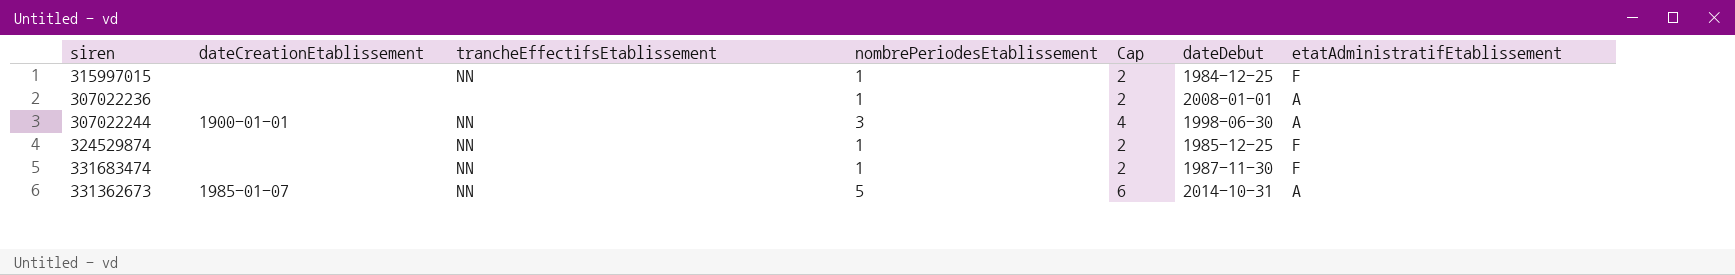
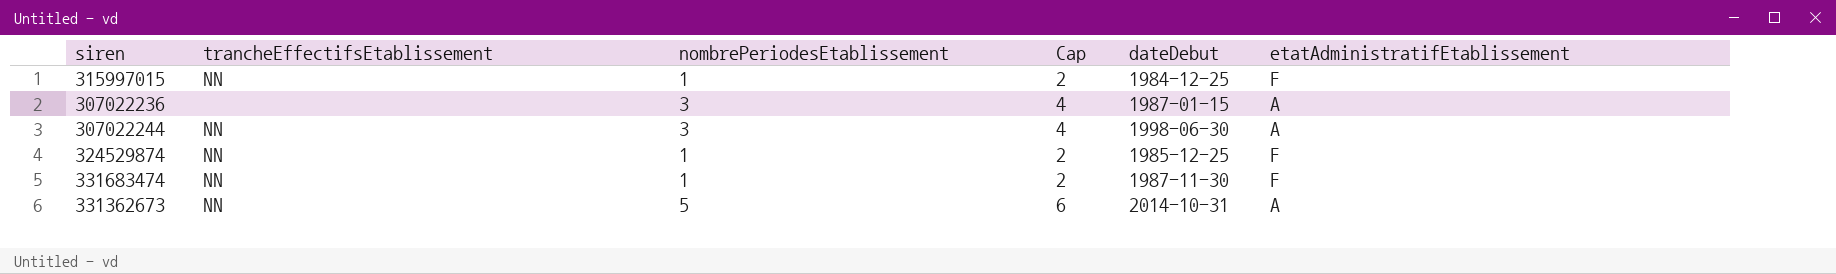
column dateCreationEtablissement | position: 2 -> none
307022236 | nombrePeriodesEtablissement: 1 -> 3
307022236 | Cap: 2 -> 4
307022236 | dateDebut: 2008-01-01 -> 1987-01-15

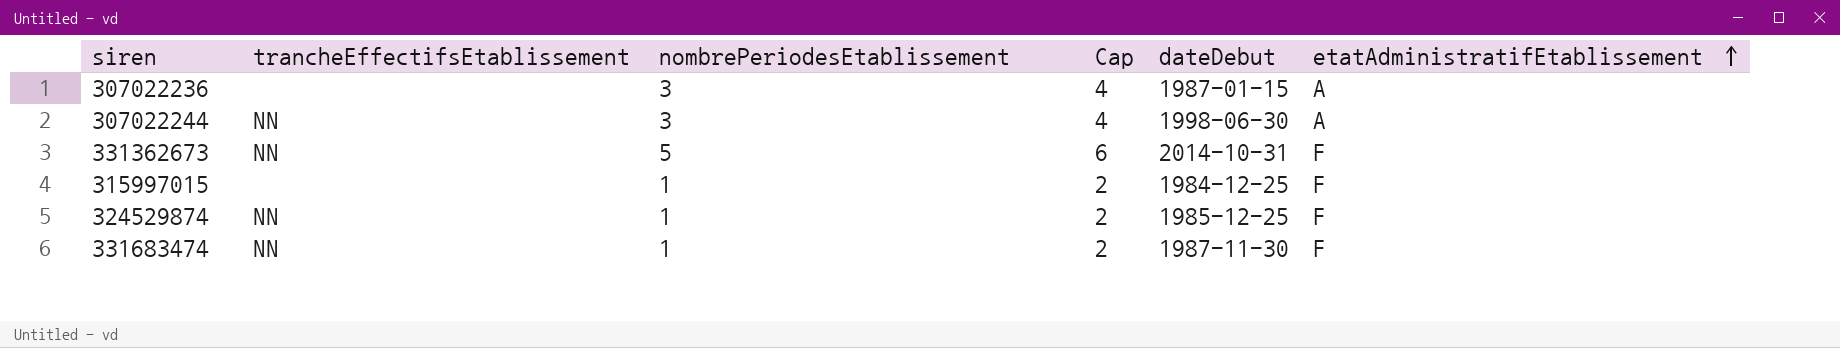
row order: none -> etatAdministratifEtablissement ascending
331362673 | etatAdministratifEtablissement: A -> F
315997015 | trancheEffectifsEtablissement: NN -> none

